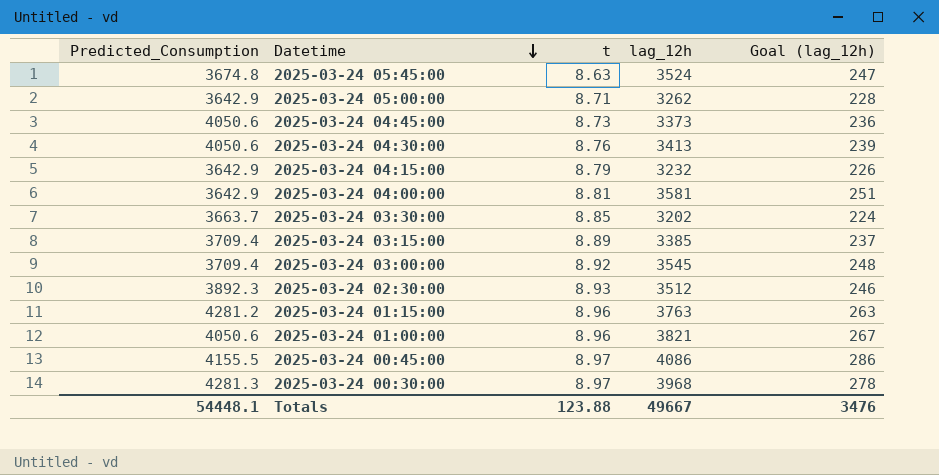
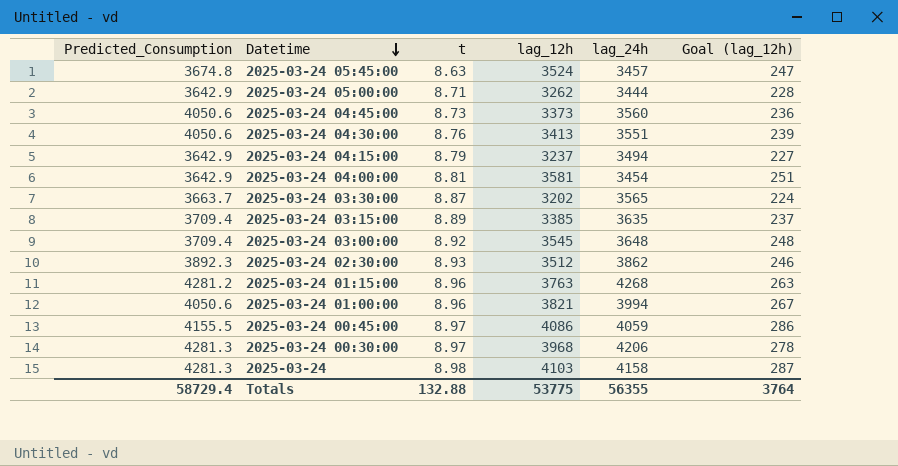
column lag_24h | position: none -> 5
2025-03-24 04:15:00 | lag_12h: 3232 -> 3237
2025-03-24 04:15:00 | Goal (lag_12h): 226 -> 227
2025-03-24 03:30:00 | t: 8.85 -> 8.87
row 2025-03-24: none -> 4281.3 | 8.98 | 4103 | 4158 | 287
Totals | Predicted_Consumption: 54448.1 -> 58729.4
Totals | t: 123.88 -> 132.88
Totals | lag_12h: 49667 -> 53775
Totals | Goal (lag_12h): 3476 -> 3764

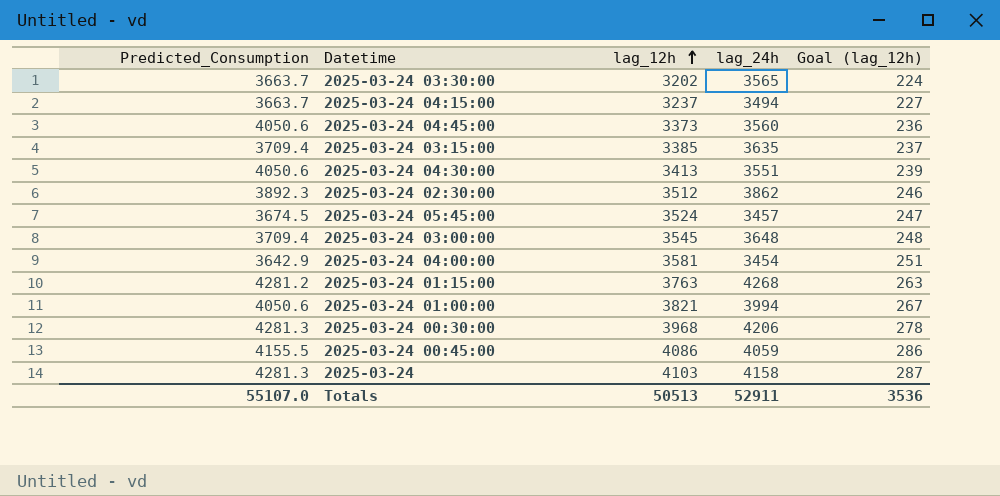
row order: Datetime descending -> lag_12h ascending
column t | position: 3 -> none
row 2025-03-24 05:00:00: 3642.9 | 8.71 | 3262 | 3444 | 228 -> none
2025-03-24 04:15:00 | Predicted_Consumption: 3642.9 -> 3663.7
2025-03-24 05:45:00 | Predicted_Consumption: 3674.8 -> 3674.5
Totals | Predicted_Consumption: 58729.4 -> 55107.0
Totals | lag_12h: 53775 -> 50513
Totals | lag_24h: 56355 -> 52911
Totals | Goal (lag_12h): 3764 -> 3536

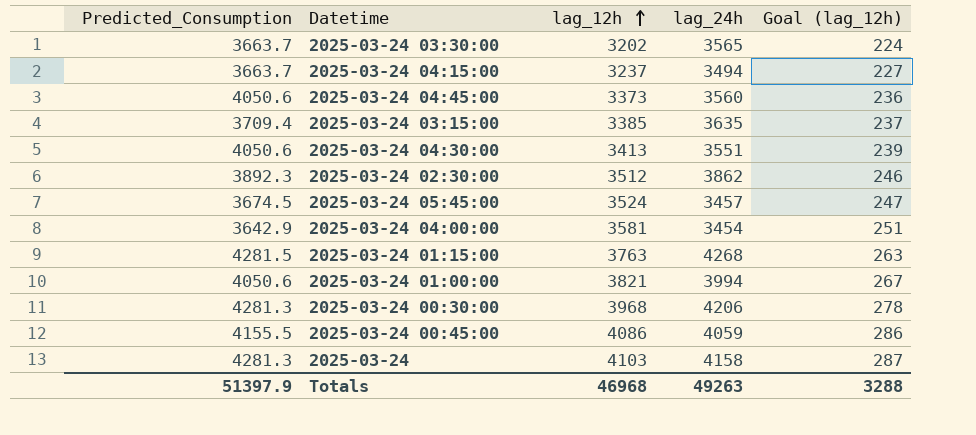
row 2025-03-24 03:00:00: 3709.4 | 3545 | 3648 | 248 -> none
2025-03-24 01:15:00 | Predicted_Consumption: 4281.2 -> 4281.5
Totals | Predicted_Consumption: 55107.0 -> 51397.9
Totals | lag_12h: 50513 -> 46968
Totals | lag_24h: 52911 -> 49263
Totals | Goal (lag_12h): 3536 -> 3288

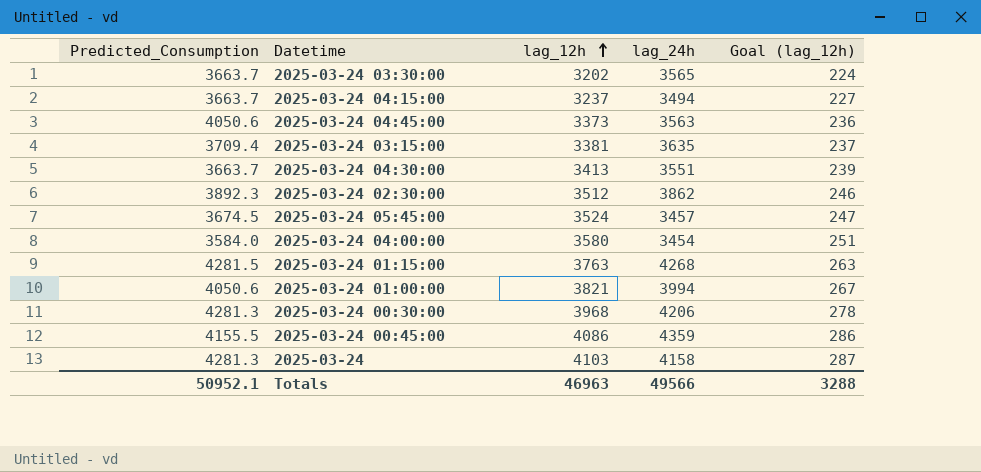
2025-03-24 04:45:00 | lag_24h: 3560 -> 3563
2025-03-24 03:15:00 | lag_12h: 3385 -> 3381
2025-03-24 04:30:00 | Predicted_Consumption: 4050.6 -> 3663.7
2025-03-24 04:00:00 | Predicted_Consumption: 3642.9 -> 3584.0
2025-03-24 04:00:00 | lag_12h: 3581 -> 3580
2025-03-24 00:45:00 | lag_24h: 4059 -> 4359
Totals | Predicted_Consumption: 51397.9 -> 50952.1
Totals | lag_12h: 46968 -> 46963
Totals | lag_24h: 49263 -> 49566

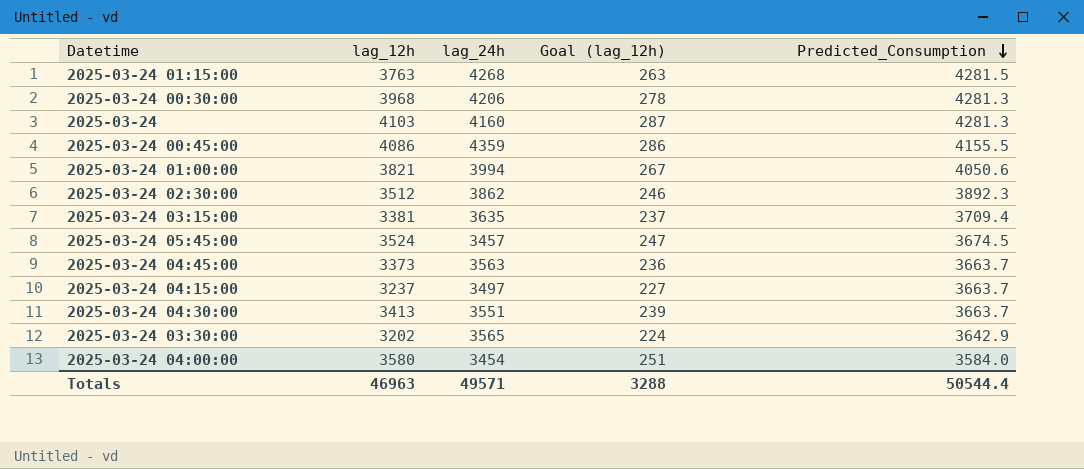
row order: lag_12h ascending -> Predicted_Consumption descending
column Predicted_Consumption | position: 1 -> 5
2025-03-24 | lag_24h: 4158 -> 4160
2025-03-24 04:45:00 | Predicted_Consumption: 4050.6 -> 3663.7
2025-03-24 04:15:00 | lag_24h: 3494 -> 3497
2025-03-24 03:30:00 | Predicted_Consumption: 3663.7 -> 3642.9
Totals | lag_24h: 49566 -> 49571
Totals | Predicted_Consumption: 50952.1 -> 50544.4

